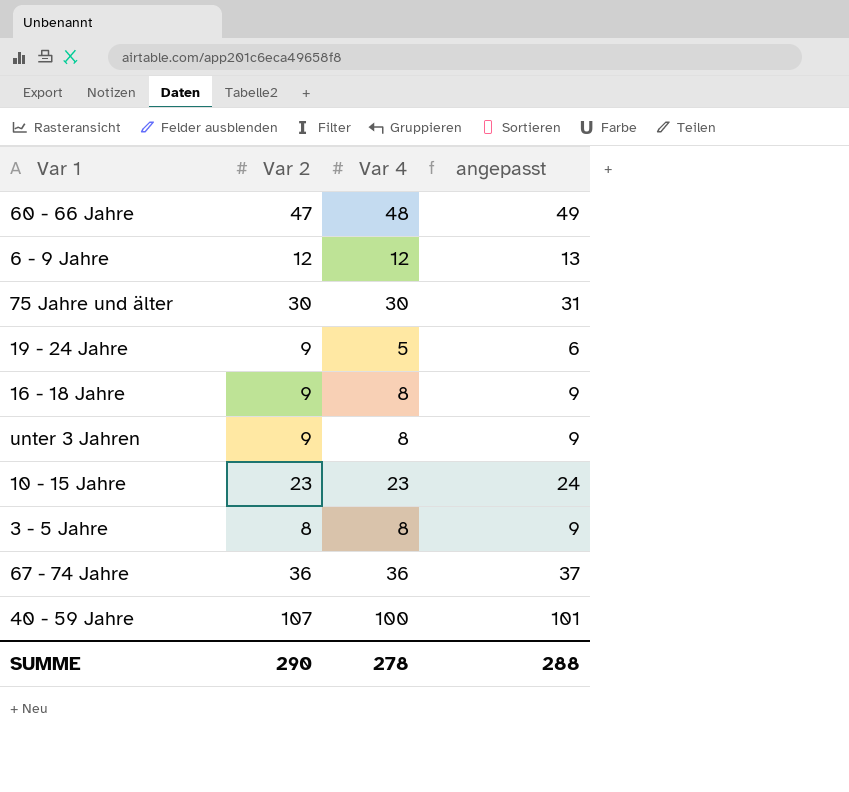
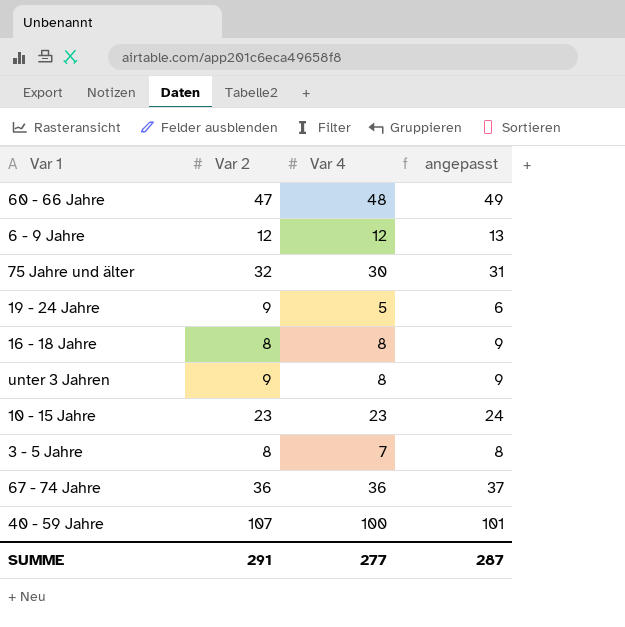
75 Jahre und älter | Var 2: 30 -> 32
16 - 18 Jahre | Var 2: 9 -> 8
3 - 5 Jahre | Var 4: 8 -> 7
3 - 5 Jahre | angepasst: 9 -> 8
SUMME | Var 2: 290 -> 291
SUMME | Var 4: 278 -> 277
SUMME | angepasst: 288 -> 287

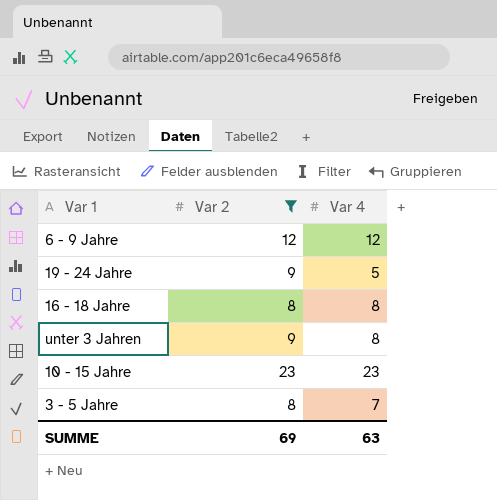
filter: none -> Var 2 <= 23
column angepasst | formula: [Var 4] + 1 -> none
SUMME | Var 2: 291 -> 69
SUMME | Var 4: 277 -> 63

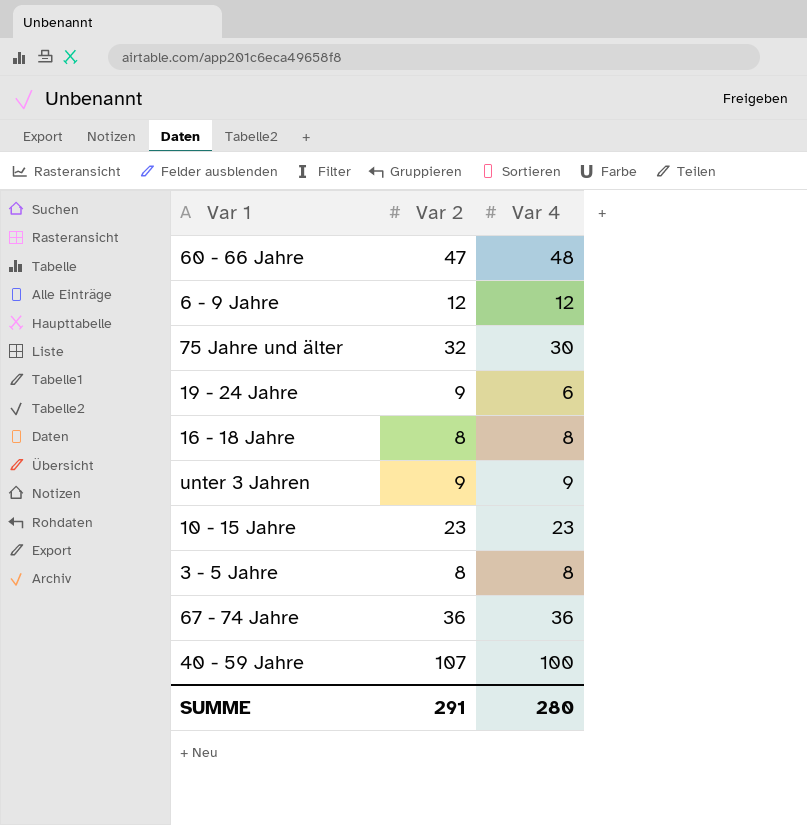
filter: Var 2 <= 23 -> none
19 - 24 Jahre | Var 4: 5 -> 6
unter 3 Jahren | Var 4: 8 -> 9
3 - 5 Jahre | Var 4: 7 -> 8
SUMME | Var 2: 69 -> 291
SUMME | Var 4: 63 -> 280

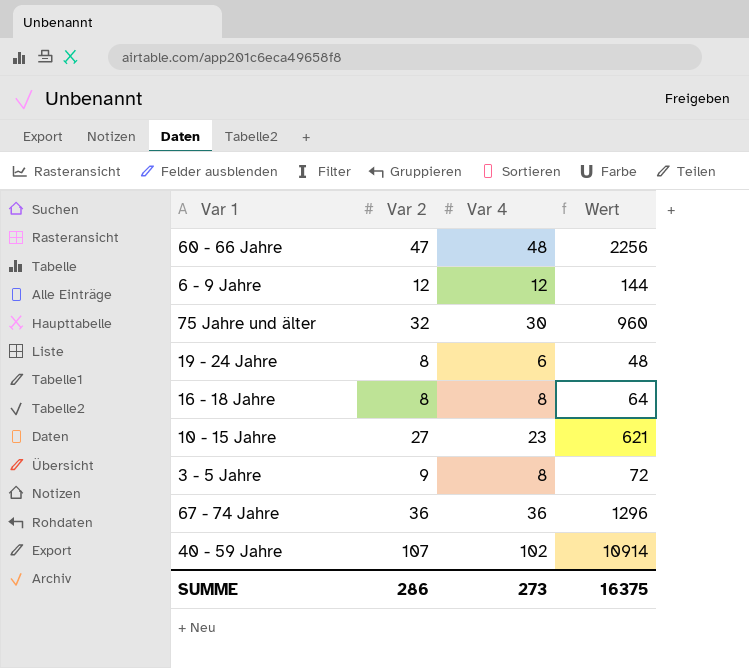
column Wert | formula: none -> [Var 2] * [Var 4]
row unter 3 Jahren: 9 | 9 -> none
19 - 24 Jahre | Var 2: 9 -> 8
10 - 15 Jahre | Var 2: 23 -> 27
3 - 5 Jahre | Var 2: 8 -> 9
40 - 59 Jahre | Var 4: 100 -> 102
SUMME | Var 2: 291 -> 286
SUMME | Var 4: 280 -> 273

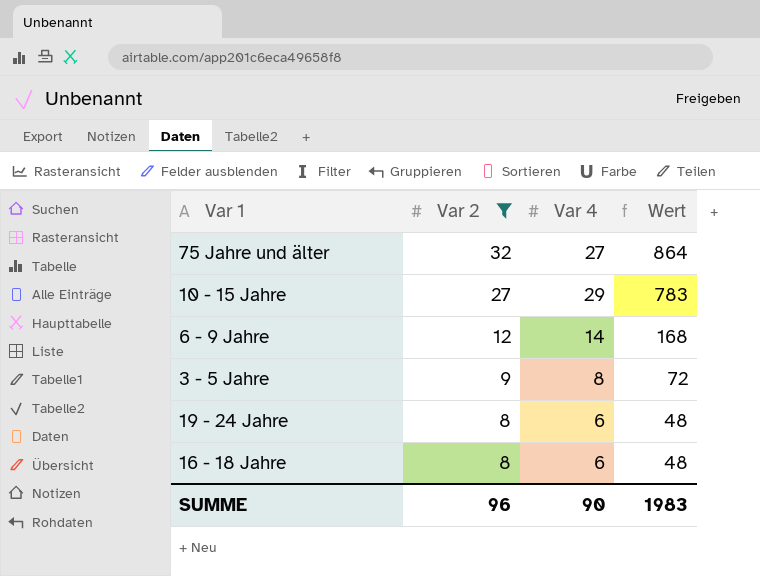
filter: none -> Var 2 <= 32
row order: none -> Var 2 descending
75 Jahre und älter | Var 4: 30 -> 27
75 Jahre und älter | Wert: 960 -> 864
10 - 15 Jahre | Var 4: 23 -> 29
10 - 15 Jahre | Wert: 621 -> 783
6 - 9 Jahre | Var 4: 12 -> 14
6 - 9 Jahre | Wert: 144 -> 168
16 - 18 Jahre | Var 4: 8 -> 6
16 - 18 Jahre | Wert: 64 -> 48
SUMME | Var 2: 286 -> 96
SUMME | Var 4: 273 -> 90
SUMME | Wert: 16375 -> 1983

